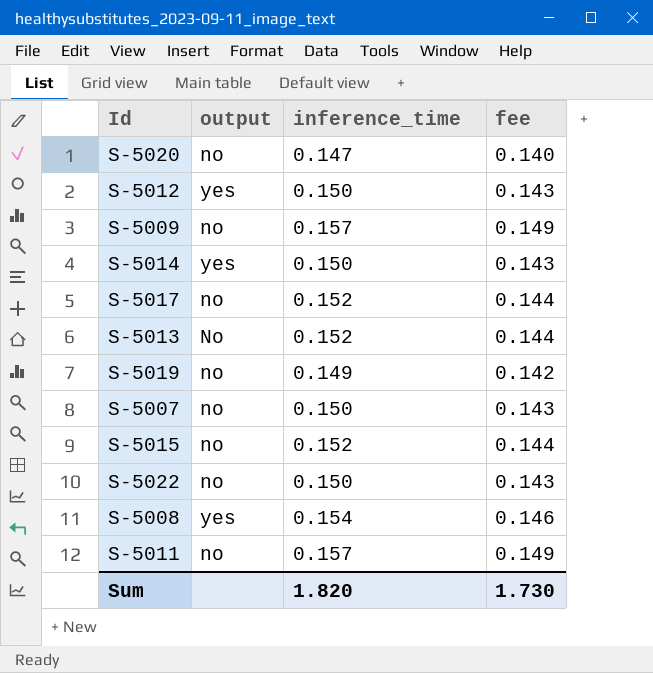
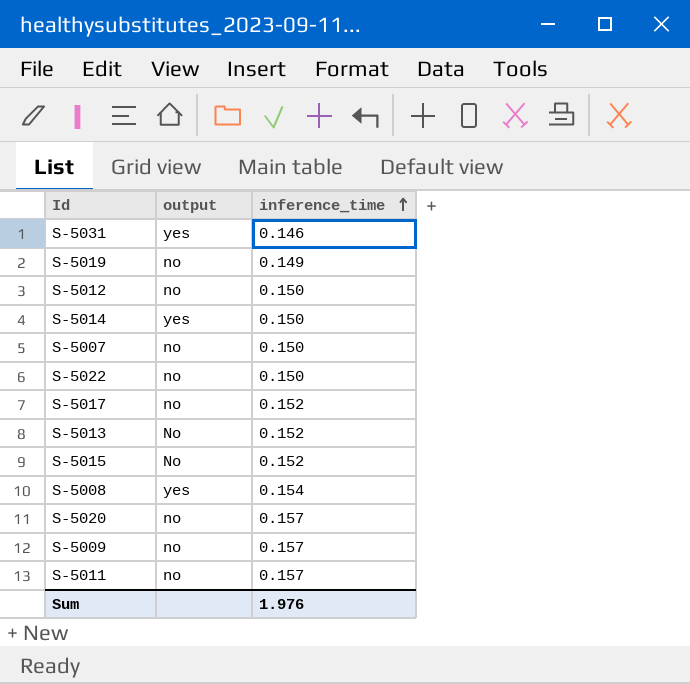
row order: none -> inference_time ascending
column fee | formula: [inference_time] * 0.95 -> none
row S-5031: none -> yes | 0.146
S-5012 | output: yes -> no
S-5015 | output: no -> No
S-5020 | inference_time: 0.147 -> 0.157
Sum | inference_time: 1.820 -> 1.976

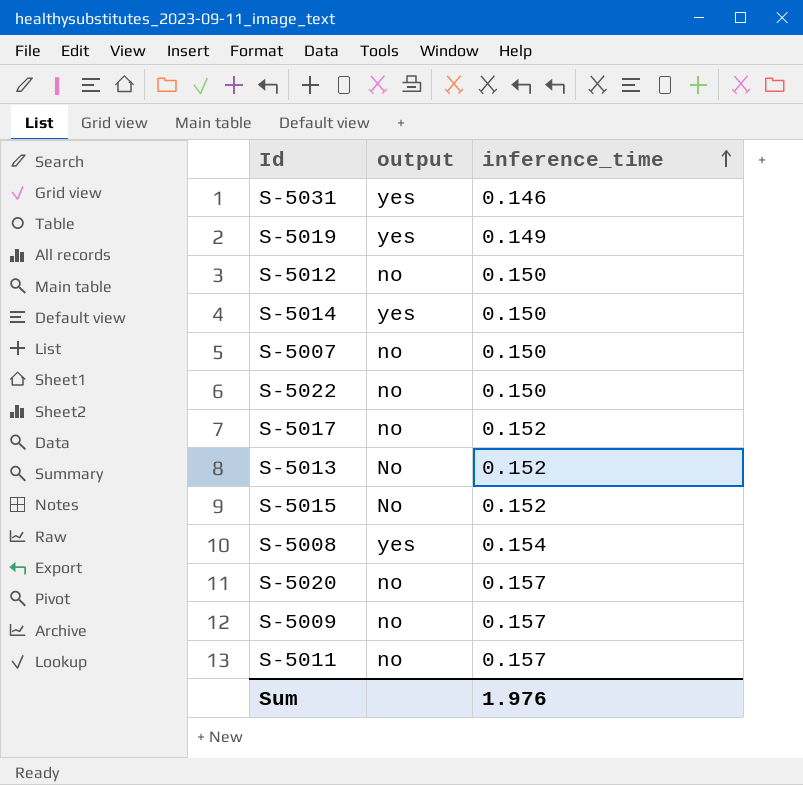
S-5019 | output: no -> yes

